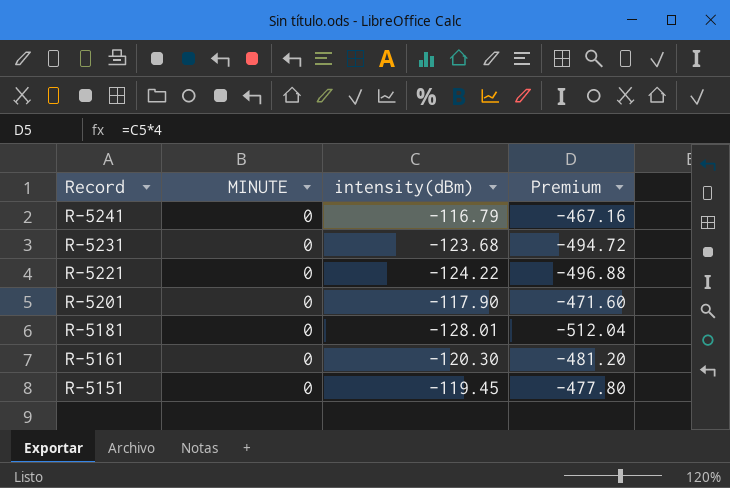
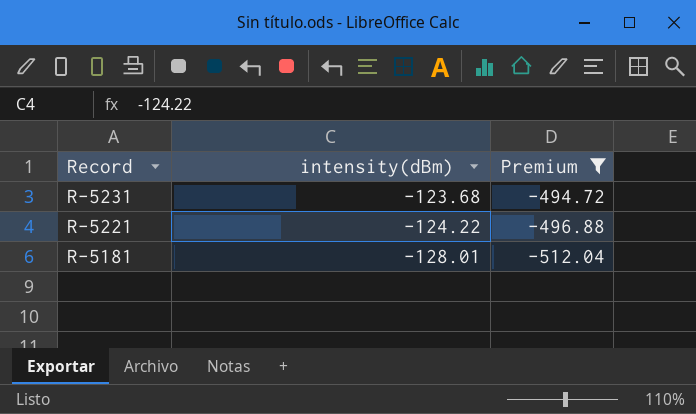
filter: none -> Premium <= -494.72
column MINUTE | position: 2 -> none

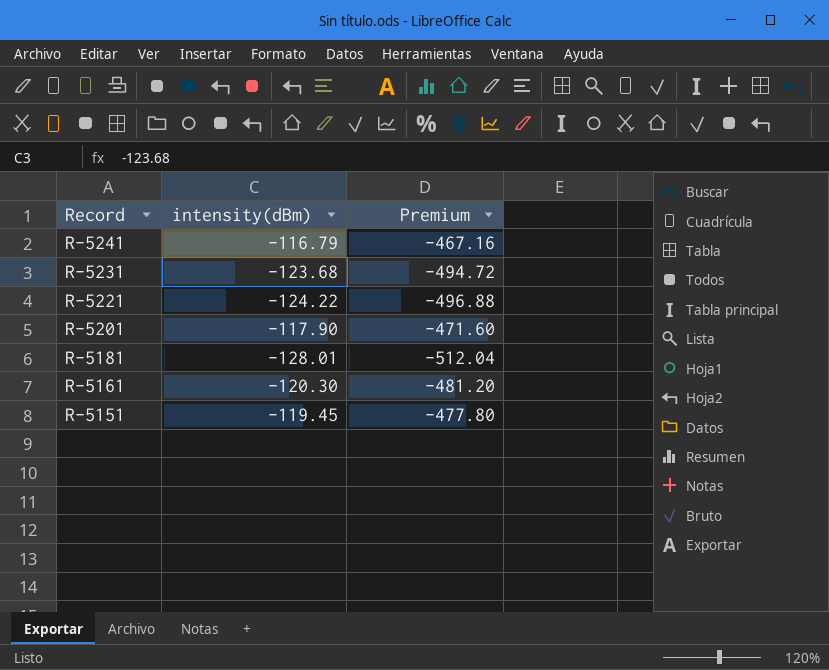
filter: Premium <= -494.72 -> none

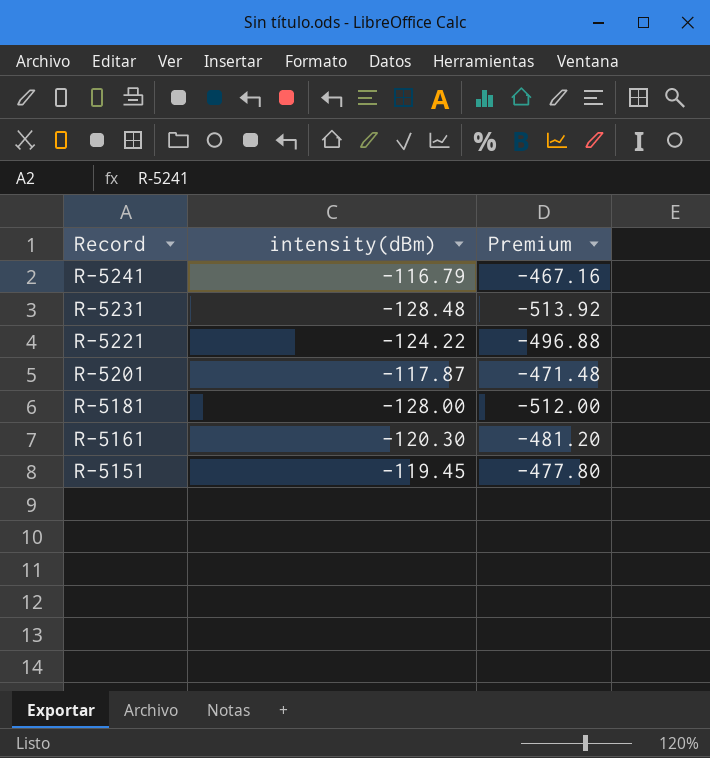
R-5231 | intensity(dBm): -123.68 -> -128.48
R-5231 | Premium: -494.72 -> -513.92
R-5201 | intensity(dBm): -117.90 -> -117.87
R-5201 | Premium: -471.60 -> -471.48
R-5181 | intensity(dBm): -128.01 -> -128.00
R-5181 | Premium: -512.04 -> -512.00

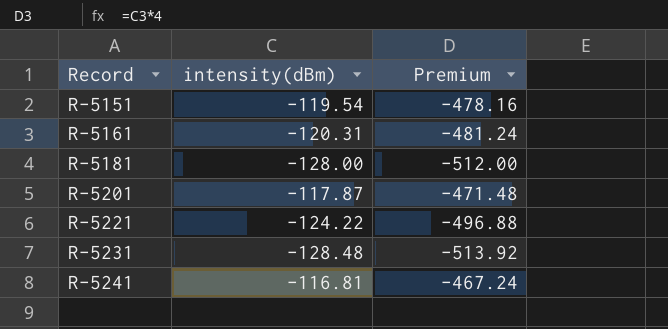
row order: Record descending -> Record ascending
R-5151 | intensity(dBm): -119.45 -> -119.54
R-5151 | Premium: -477.80 -> -478.16
R-5161 | intensity(dBm): -120.30 -> -120.31
R-5161 | Premium: -481.20 -> -481.24
R-5241 | intensity(dBm): -116.79 -> -116.81
R-5241 | Premium: -467.16 -> -467.24

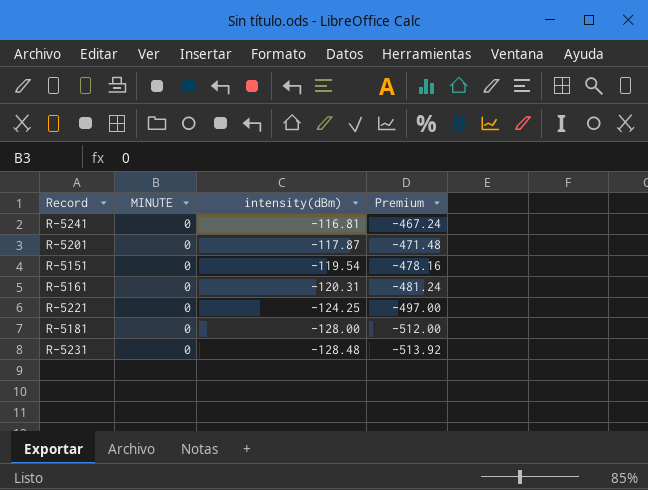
row order: Record ascending -> intensity(dBm) descending
column MINUTE | position: none -> 2
R-5221 | intensity(dBm): -124.22 -> -124.25
R-5221 | Premium: -496.88 -> -497.00

